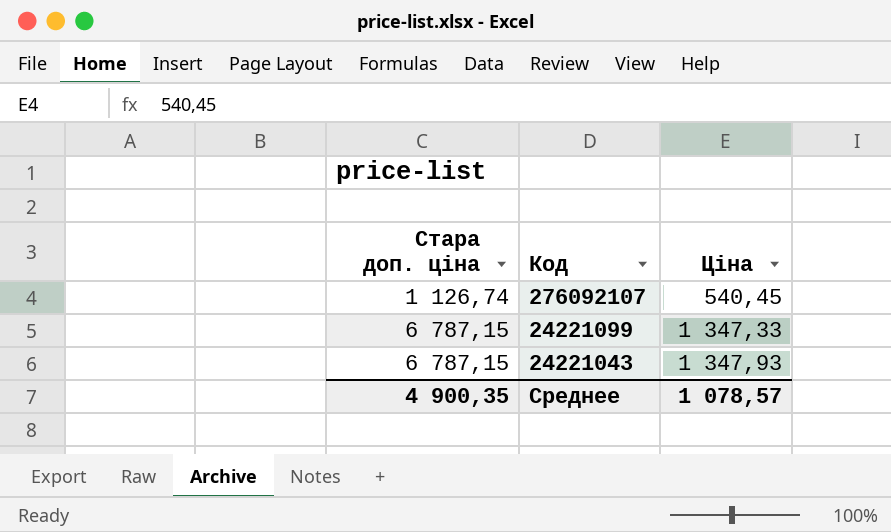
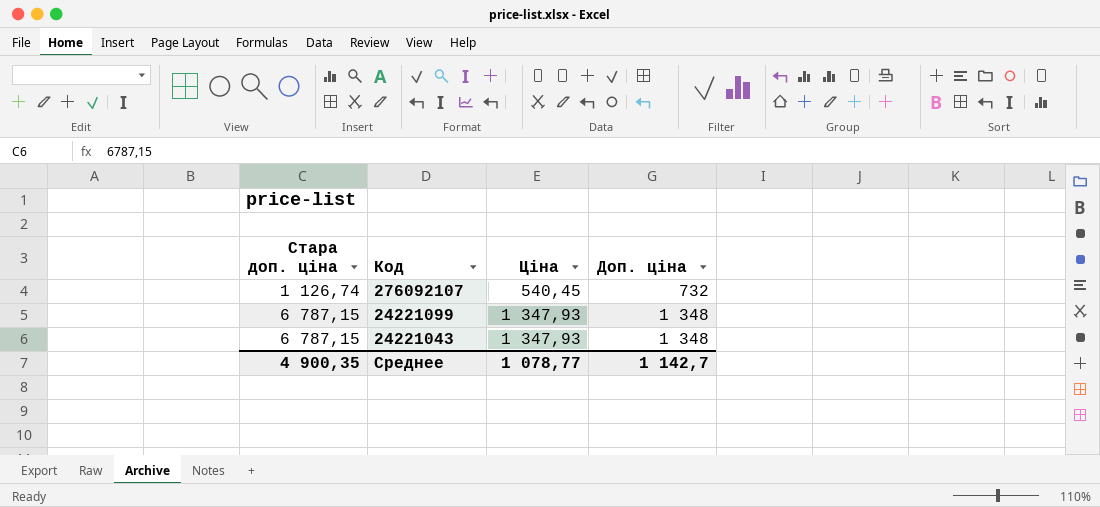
column Доп. ціна | position: none -> 4
24221099 | Ціна: 1 347,33 -> 1 347,93
Среднее | Ціна: 1 078,57 -> 1 078,77

